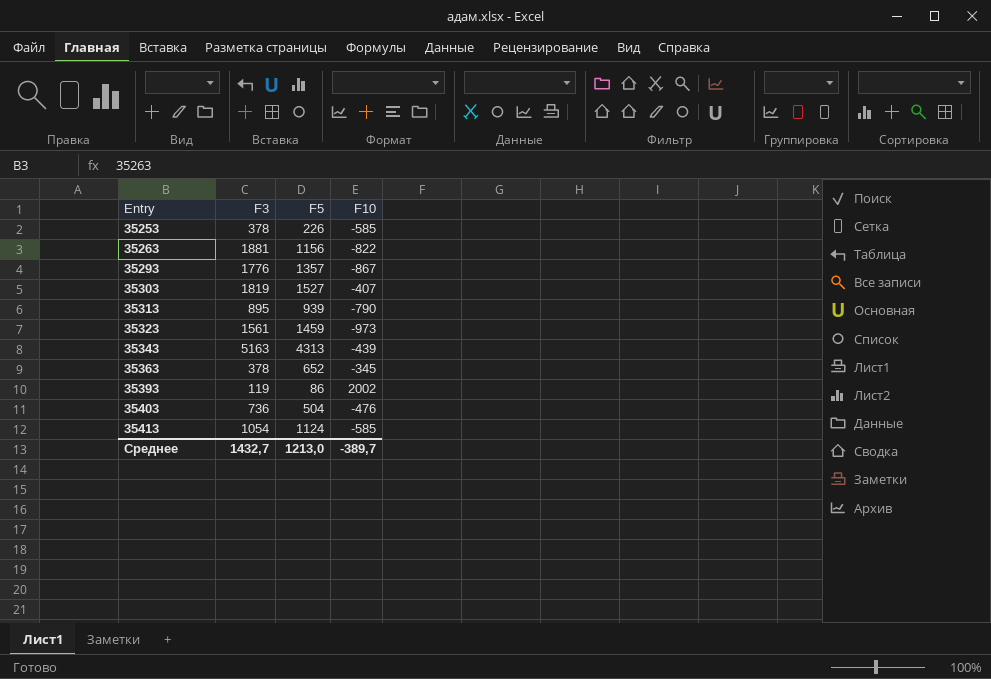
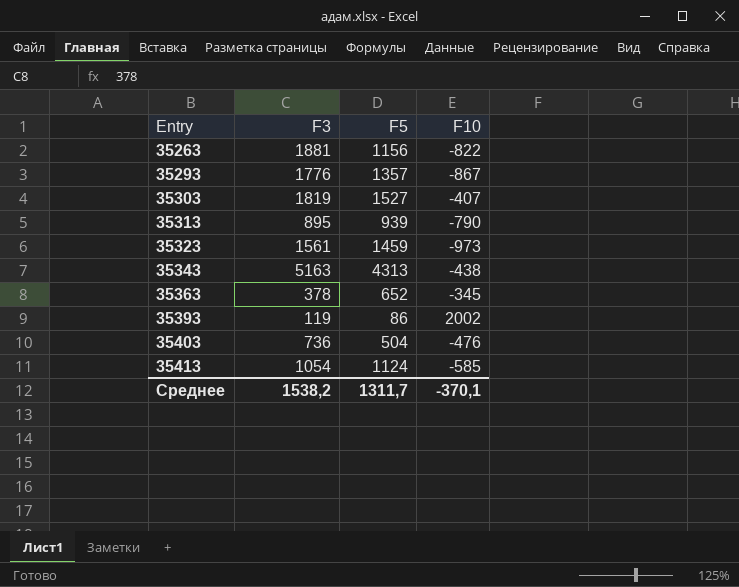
row 35253: 378 | 226 | -585 -> none
35343 | F10: -439 -> -438
Среднее | F3: 1432,7 -> 1538,2
Среднее | F5: 1213,0 -> 1311,7
Среднее | F10: -389,7 -> -370,1

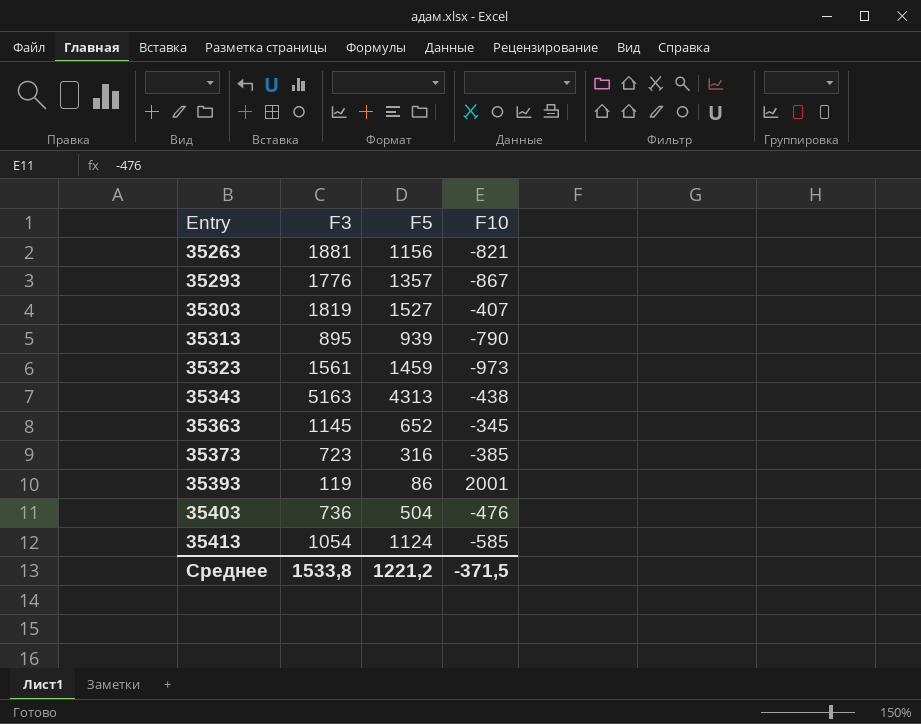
35263 | F10: -822 -> -821
35363 | F3: 378 -> 1145
row 35373: none -> 723 | 316 | -385
35393 | F10: 2002 -> 2001
Среднее | F3: 1538,2 -> 1533,8
Среднее | F5: 1311,7 -> 1221,2
Среднее | F10: -370,1 -> -371,5

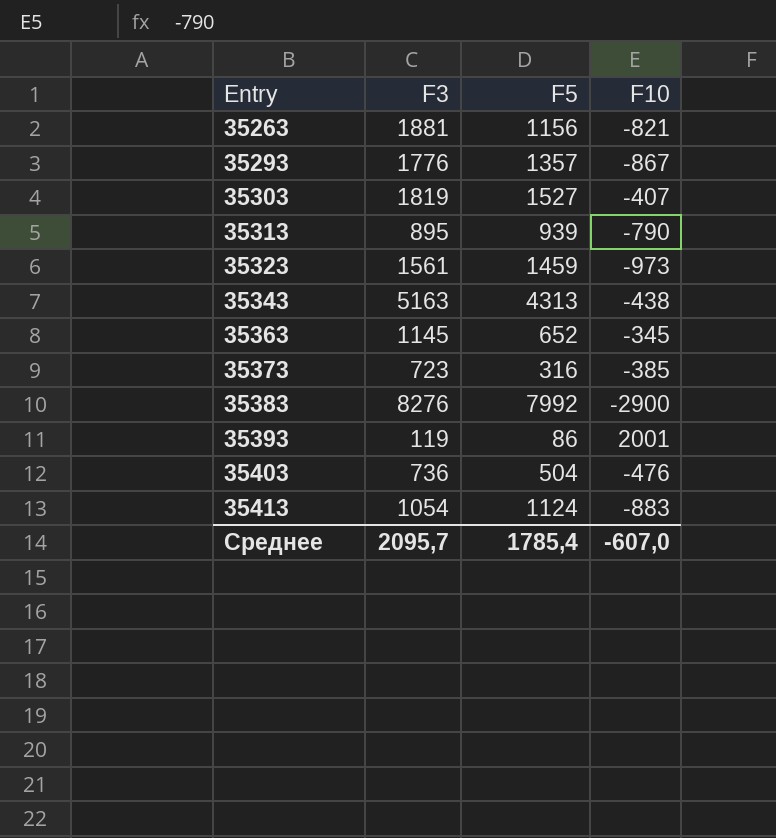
row 35383: none -> 8276 | 7992 | -2900
35413 | F10: -585 -> -883
Среднее | F3: 1533,8 -> 2095,7
Среднее | F5: 1221,2 -> 1785,4
Среднее | F10: -371,5 -> -607,0

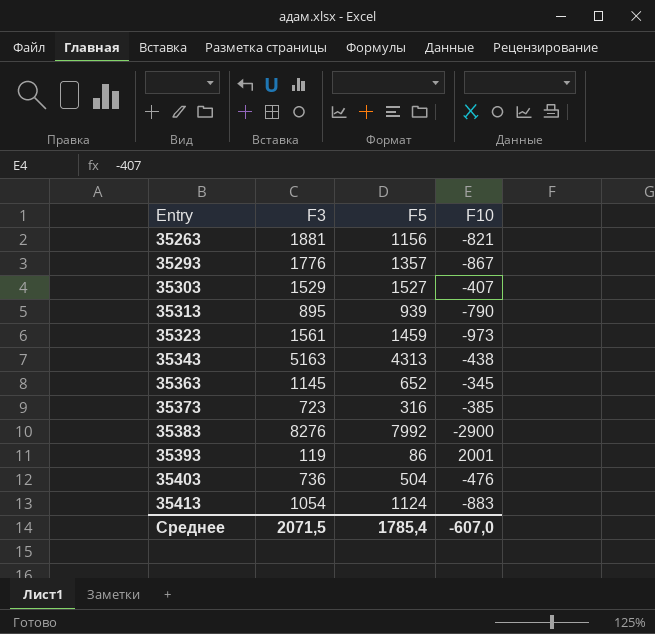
35303 | F3: 1819 -> 1529
Среднее | F3: 2095,7 -> 2071,5

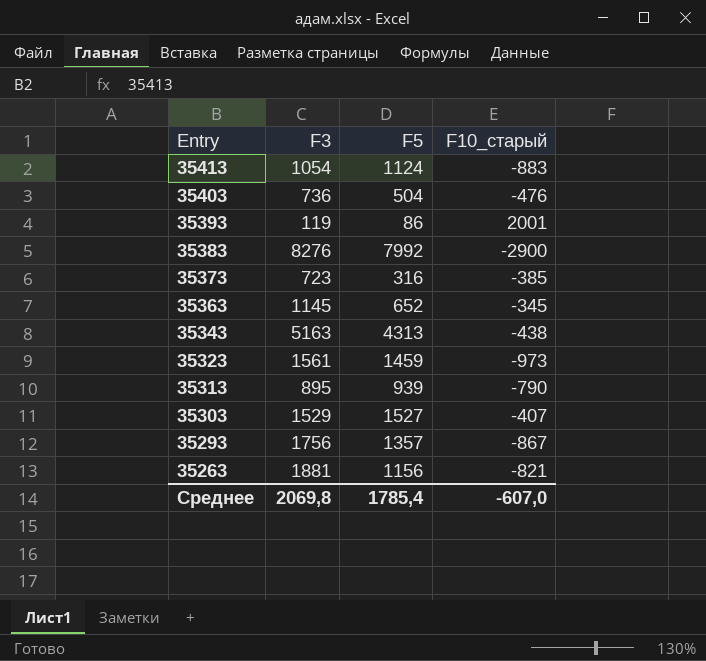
row order: Entry ascending -> Entry descending
column name: F10 -> F10_старый
35293 | F3: 1776 -> 1756
Среднее | F3: 2071,5 -> 2069,8

